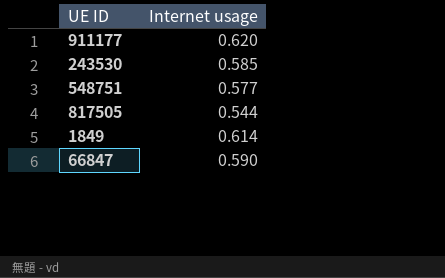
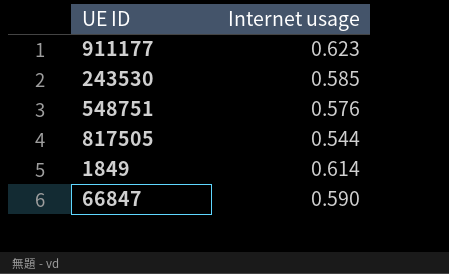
911177 | Internet usage: 0.620 -> 0.623
548751 | Internet usage: 0.577 -> 0.576

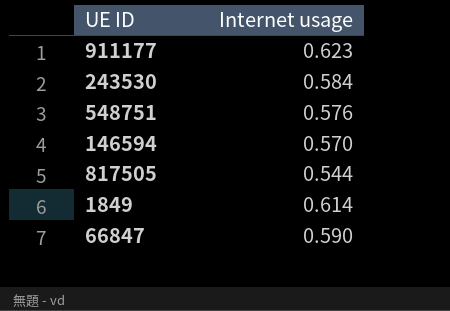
243530 | Internet usage: 0.585 -> 0.584
row 146594: none -> 0.570

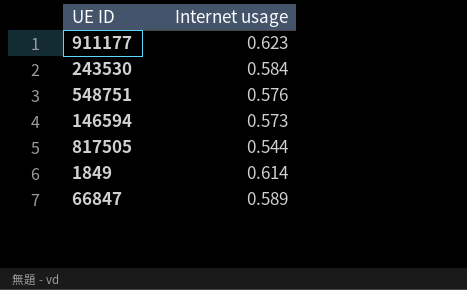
146594 | Internet usage: 0.570 -> 0.573
66847 | Internet usage: 0.590 -> 0.589

